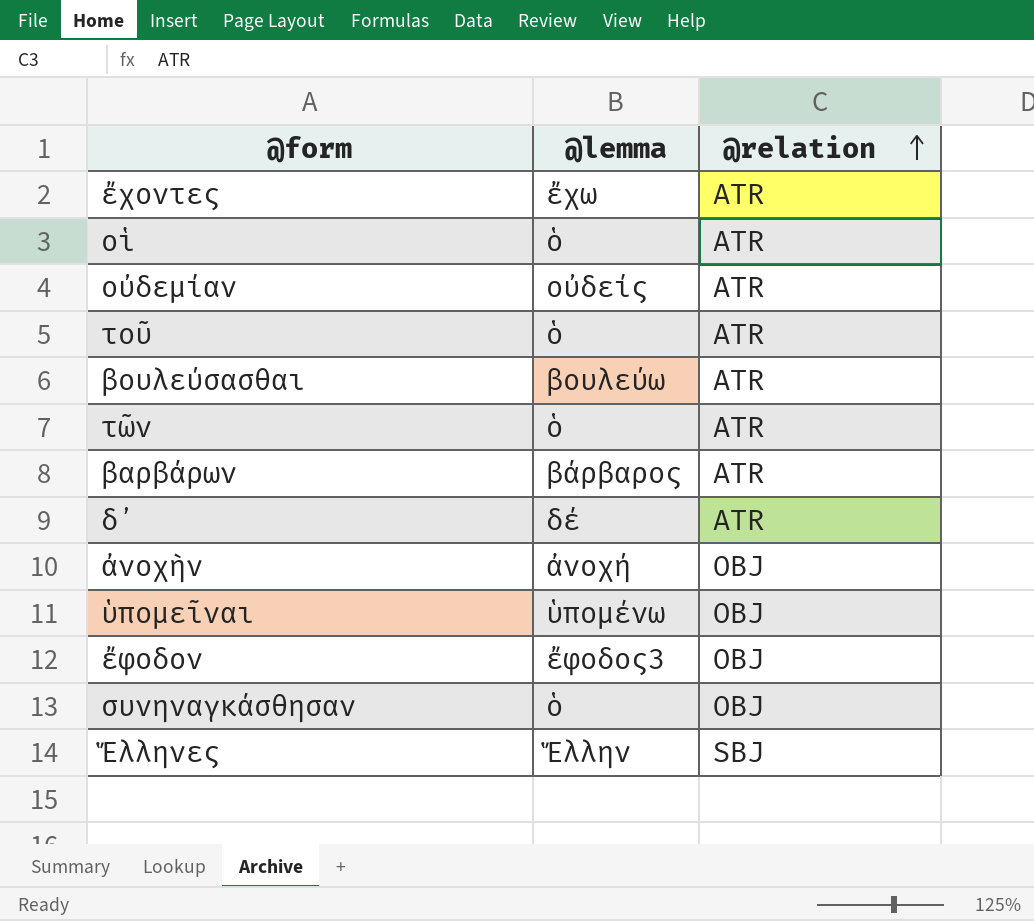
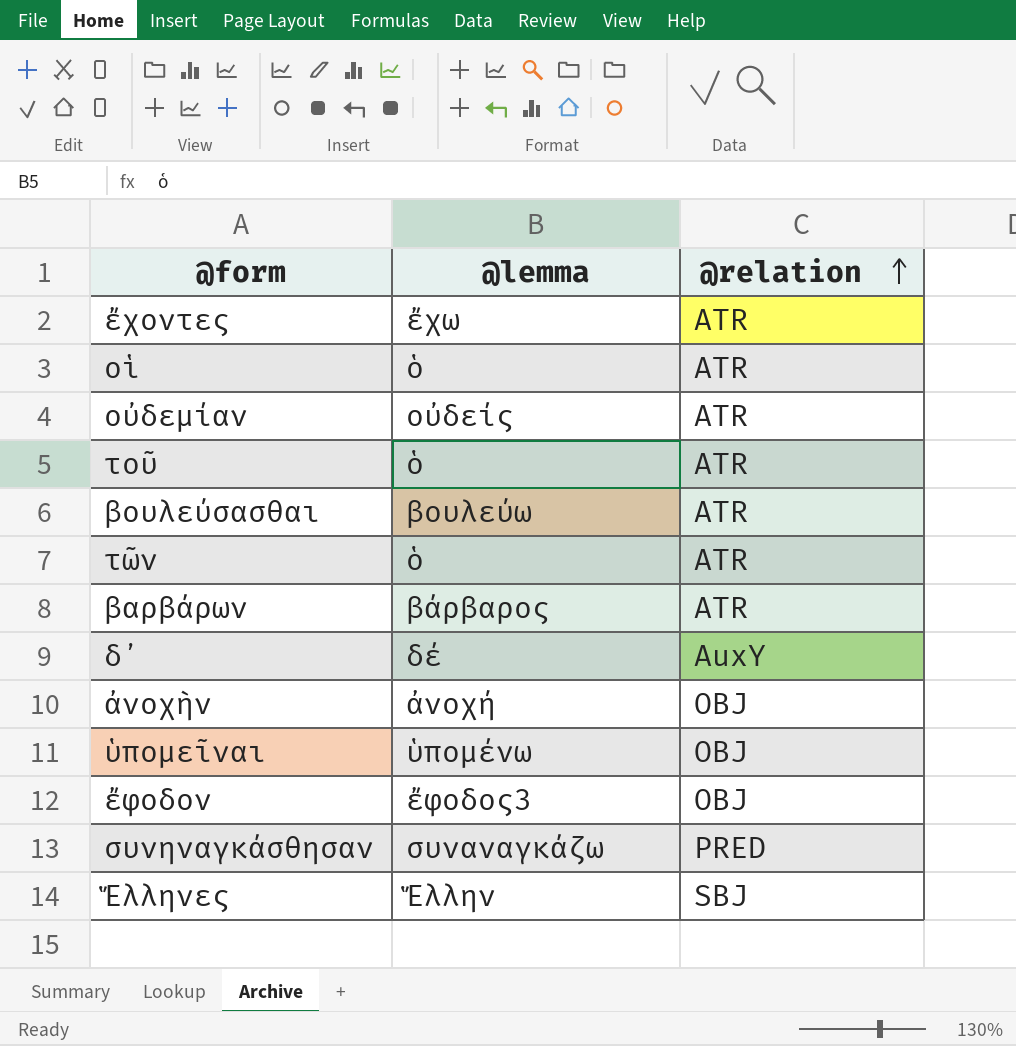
δʼ | @relation: ATR -> AuxY
συνηναγκάσθησαν | @lemma: ὁ -> συναναγκάζω
συνηναγκάσθησαν | @relation: OBJ -> PRED

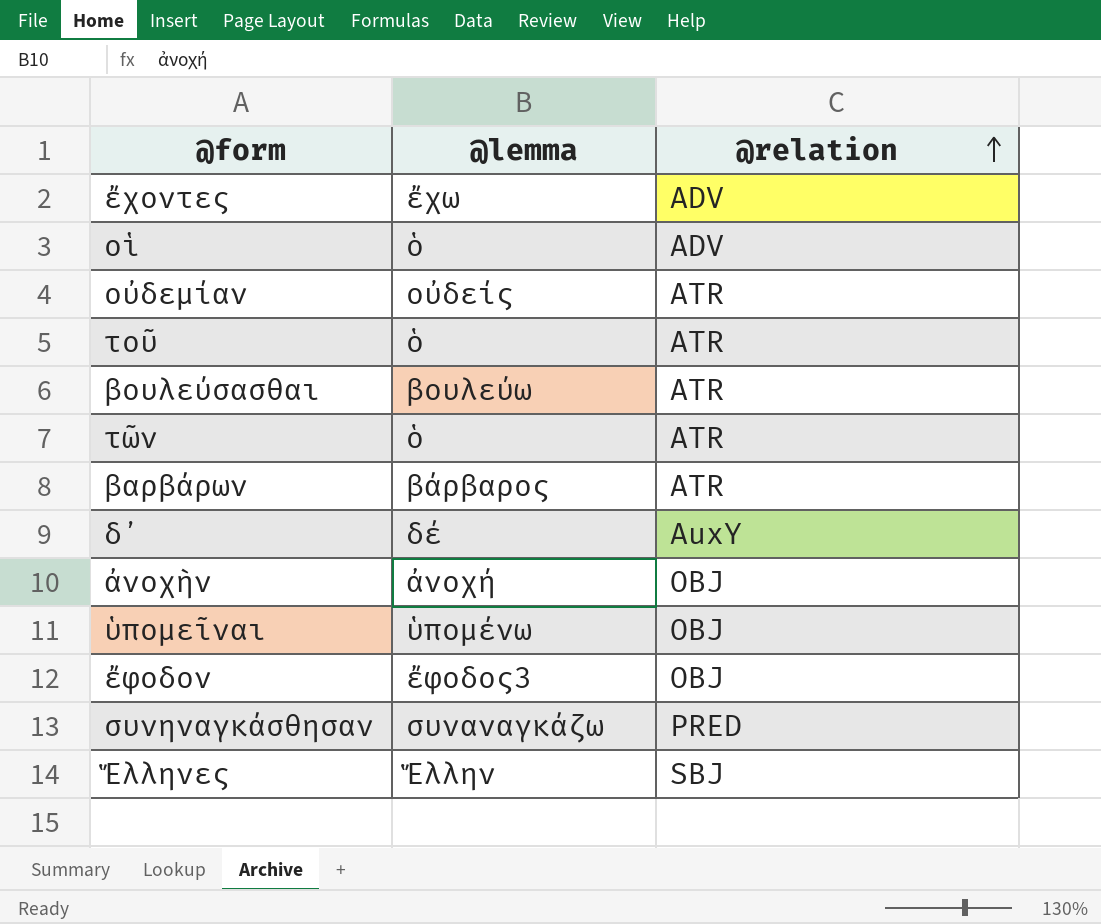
ἔχοντες | @relation: ATR -> ADV
οἱ | @relation: ATR -> ADV

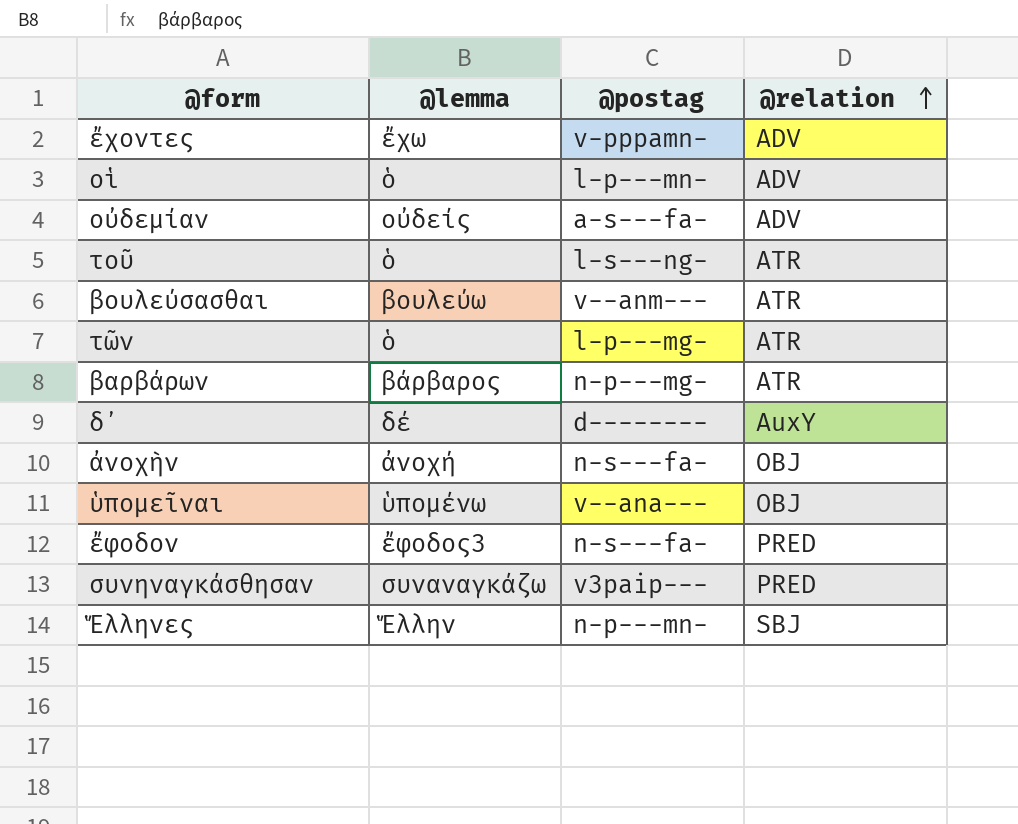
column @postag | position: none -> 3
οὐδεμίαν | @relation: ATR -> ADV
ἔφοδον | @relation: OBJ -> PRED

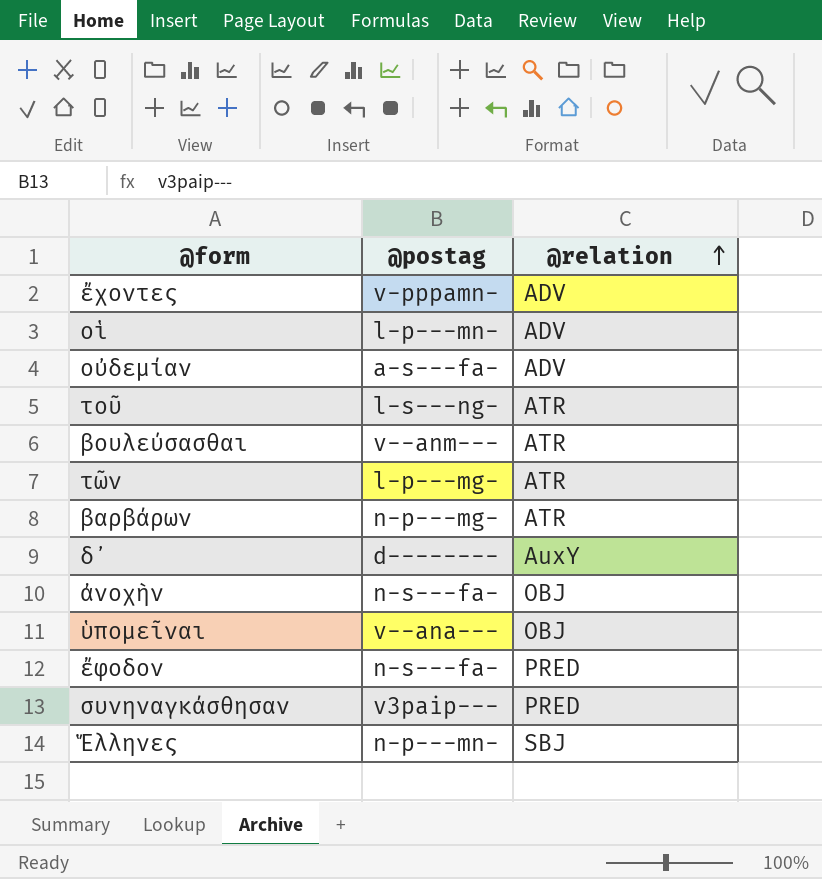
column @lemma | position: 2 -> none

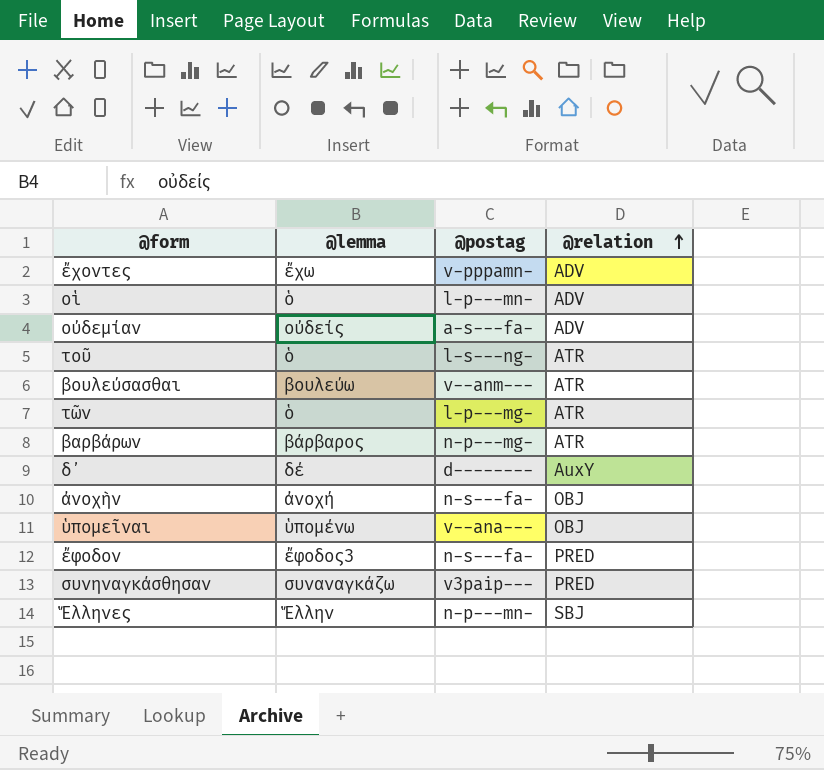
column @lemma | position: none -> 2

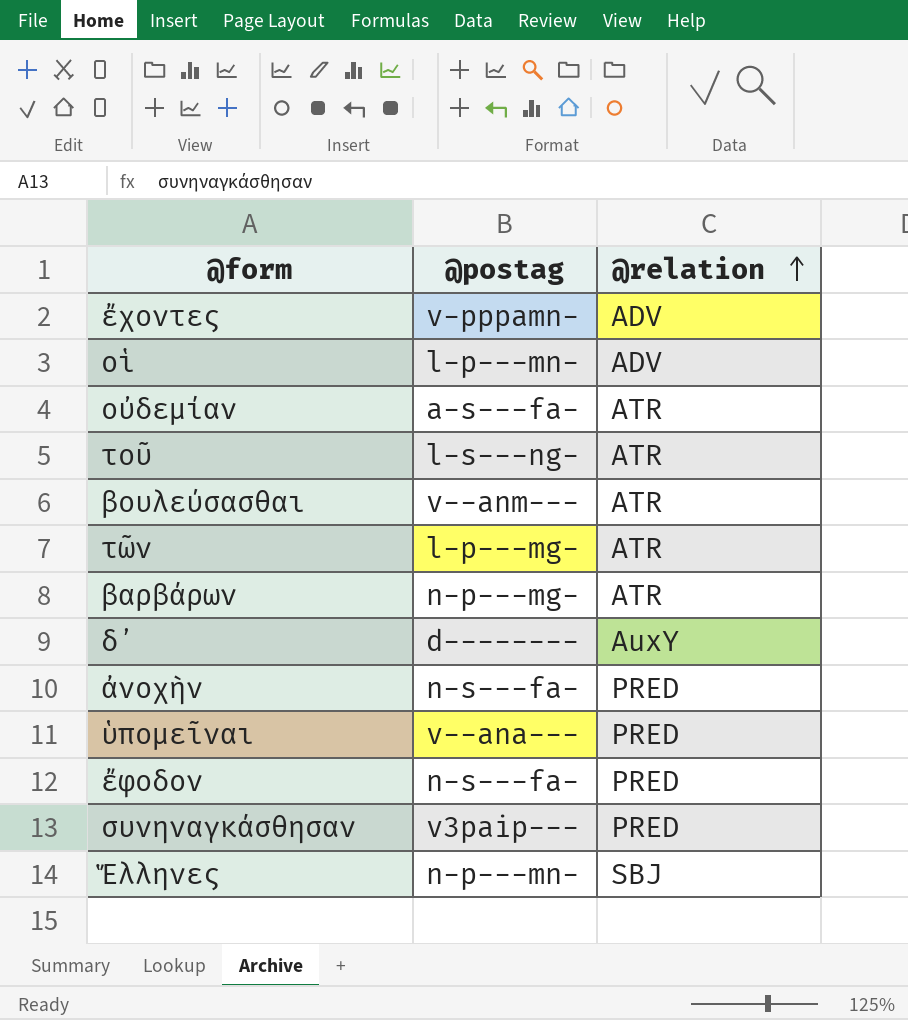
column @lemma | position: 2 -> none
οὐδεμίαν | @relation: ADV -> ATR
ἀνοχὴν | @relation: OBJ -> PRED
ὑπομεῖναι | @relation: OBJ -> PRED

